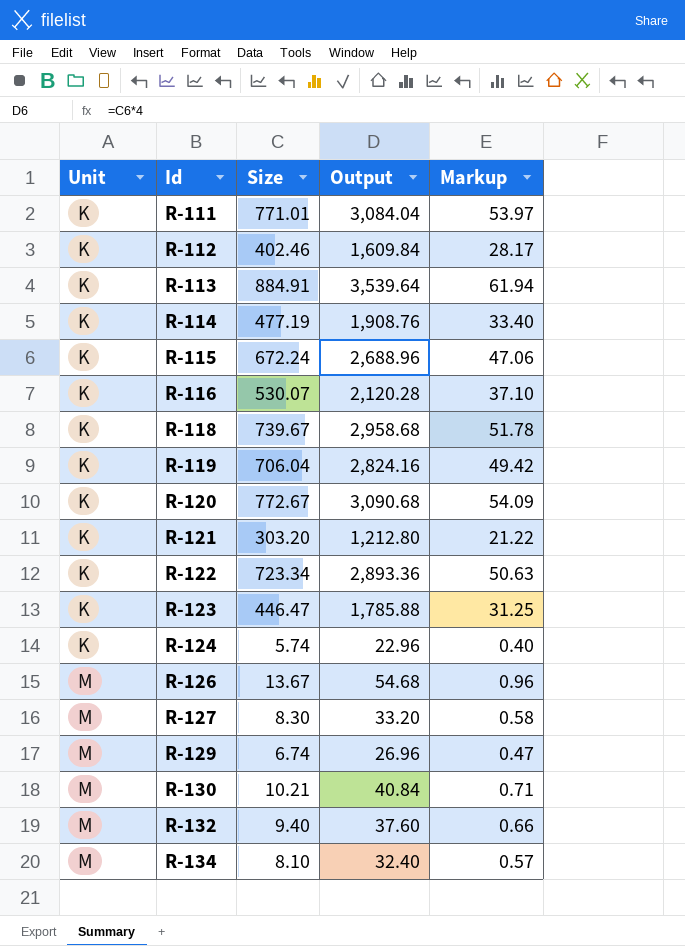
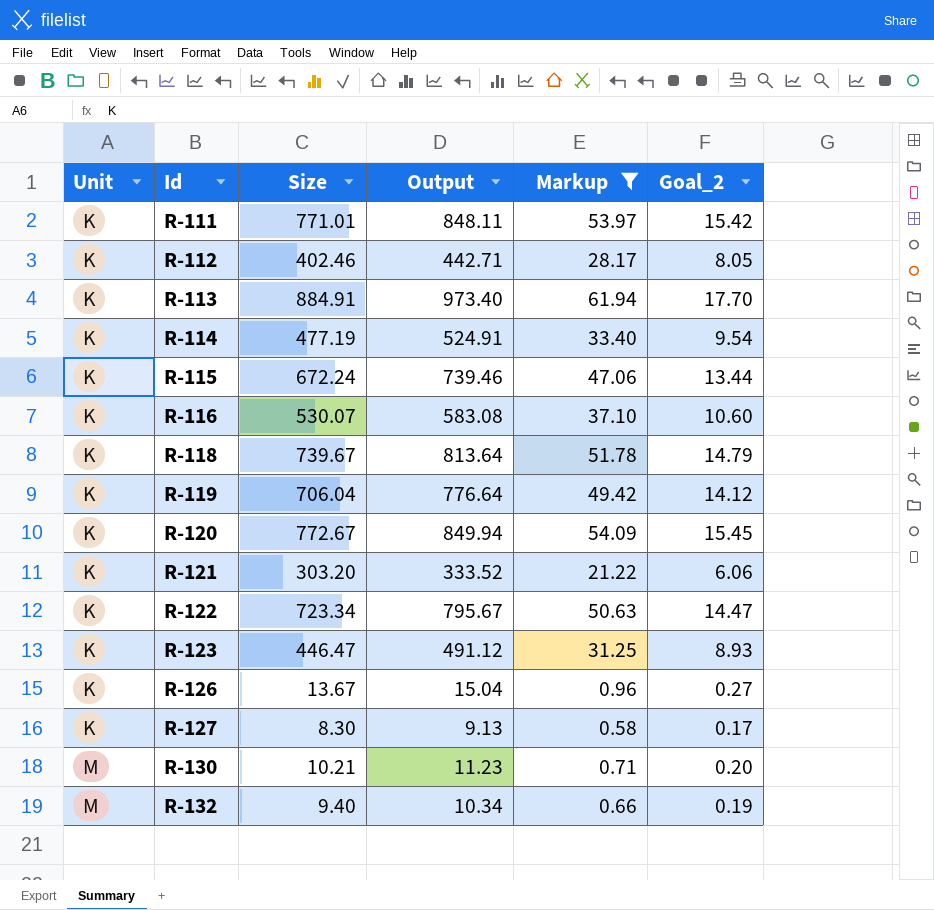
filter: none -> Markup >= 0.58
column Output | formula: [Size] * 4 -> [Size] * 1.1
column Goal_2 | formula: none -> [Size] * 0.02
R-126 | Unit: M -> K
R-127 | Unit: M -> K

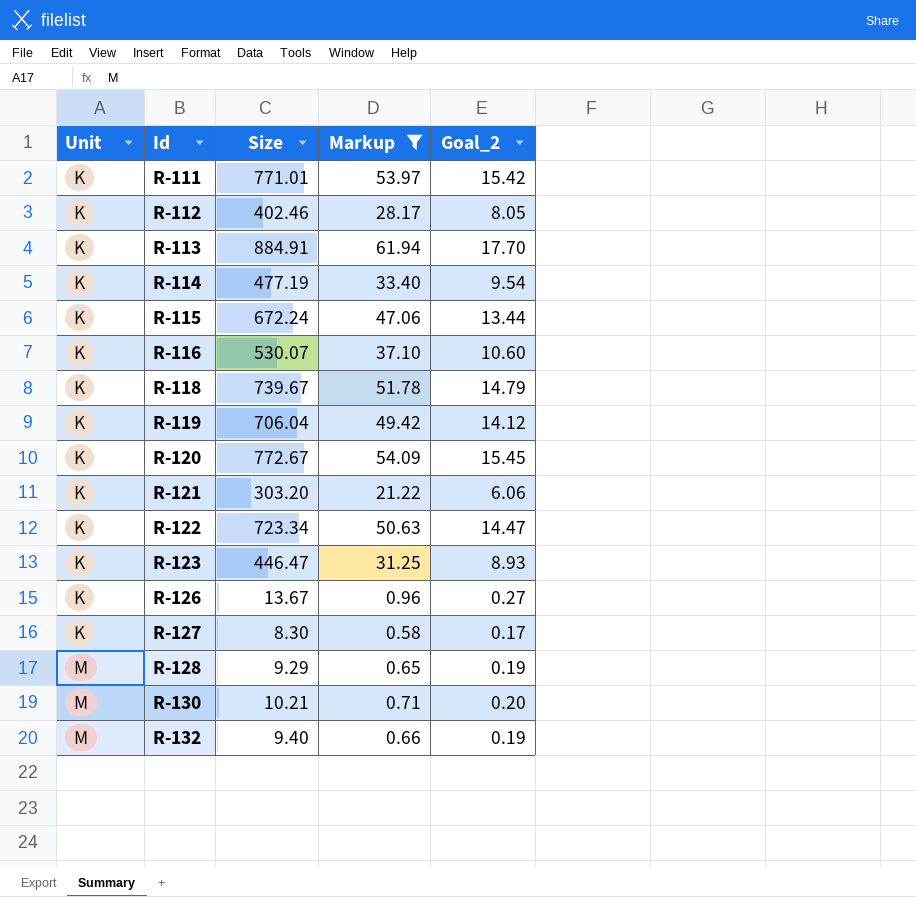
column Output | formula: [Size] * 1.1 -> none
row R-128: none -> M | 9.29 | 0.65 | 0.19

